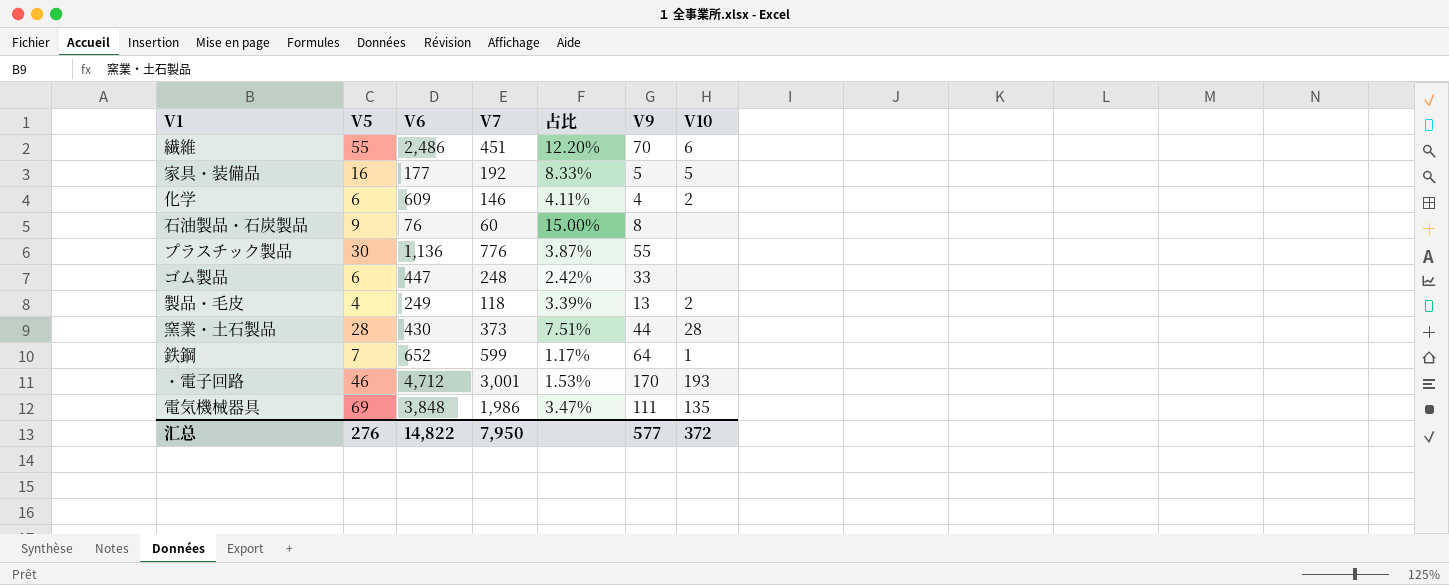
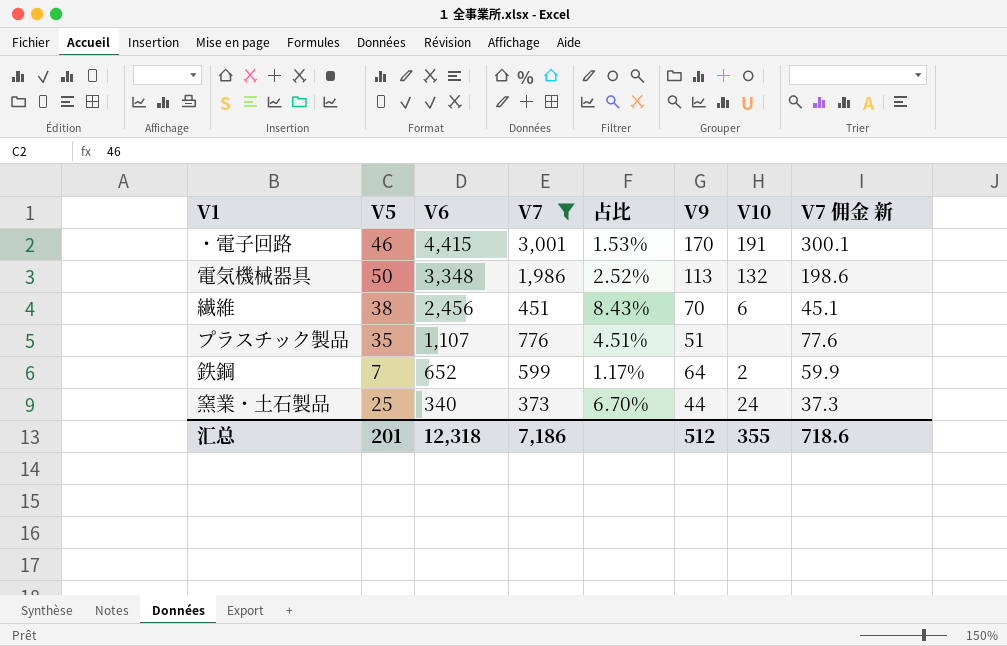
filter: none -> V7 >= 373
row order: none -> V6 descending
column V7 佣金 新 | formula: none -> [V7] * 0.1
・電子回路 | V6: 4,712 -> 4,415
・電子回路 | V10: 193 -> 191
電気機械器具 | V5: 69 -> 50
電気機械器具 | V6: 3,848 -> 3,348
電気機械器具 | 占比: 3.47% -> 2.52%
電気機械器具 | V9: 111 -> 113
電気機械器具 | V10: 135 -> 132
繊維 | V5: 55 -> 38
繊維 | V6: 2,486 -> 2,456
繊維 | 占比: 12.20% -> 8.43%
プラスチック製品 | V5: 30 -> 35
プラスチック製品 | V6: 1,136 -> 1,107
プラスチック製品 | 占比: 3.87% -> 4.51%
プラスチック製品 | V9: 55 -> 51
鉄鋼 | V10: 1 -> 2
窯業・土石製品 | V5: 28 -> 25
窯業・土石製品 | V6: 430 -> 340
窯業・土石製品 | 占比: 7.51% -> 6.70%
窯業・土石製品 | V10: 28 -> 24
汇总 | V5: 276 -> 201
汇总 | V6: 14,822 -> 12,318
汇总 | V7: 7,950 -> 7,186
汇总 | V9: 577 -> 512
汇总 | V10: 372 -> 355

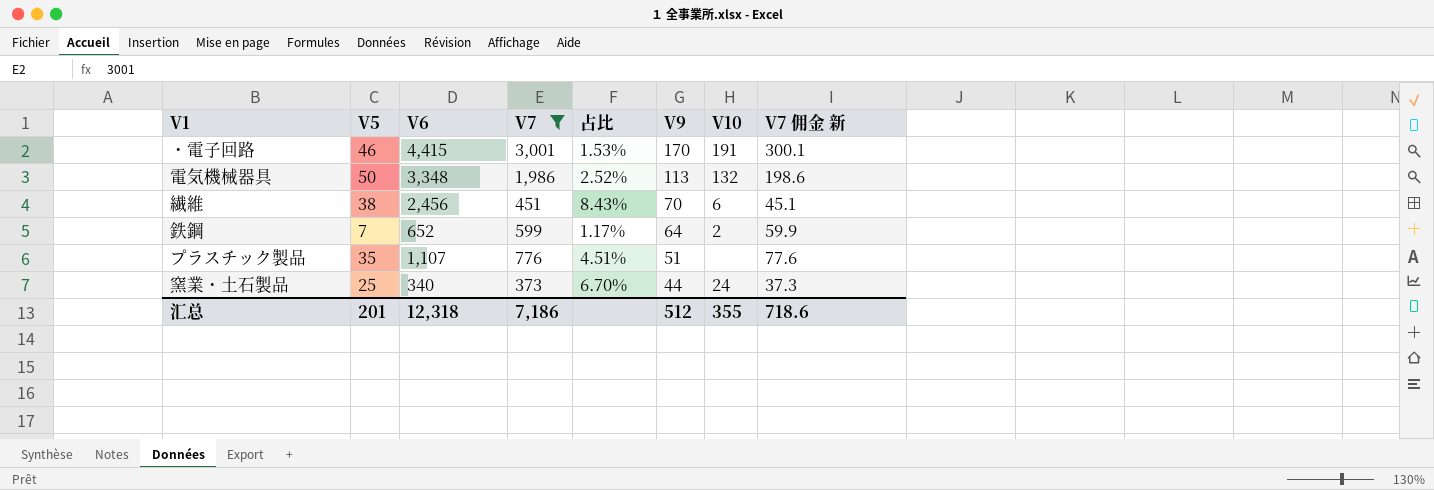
row order: V6 descending -> V9 descending

